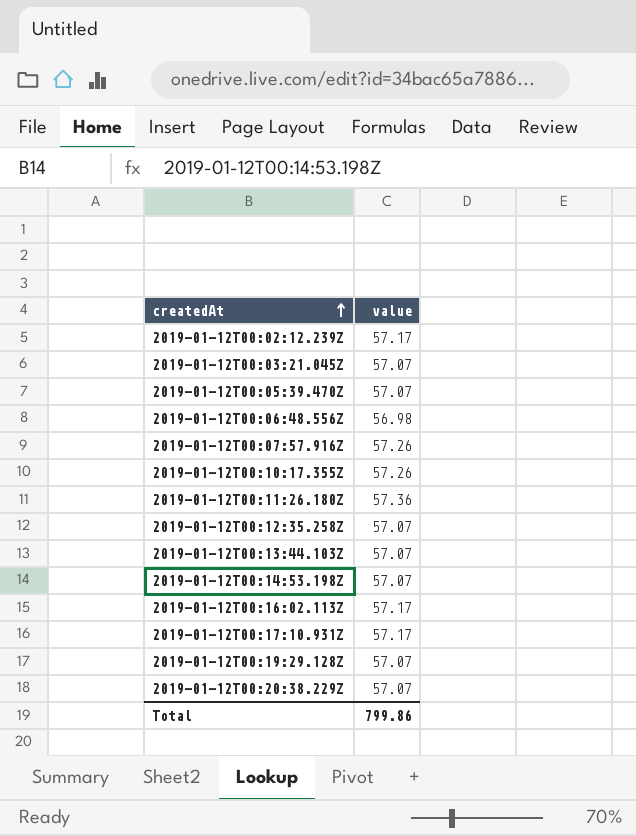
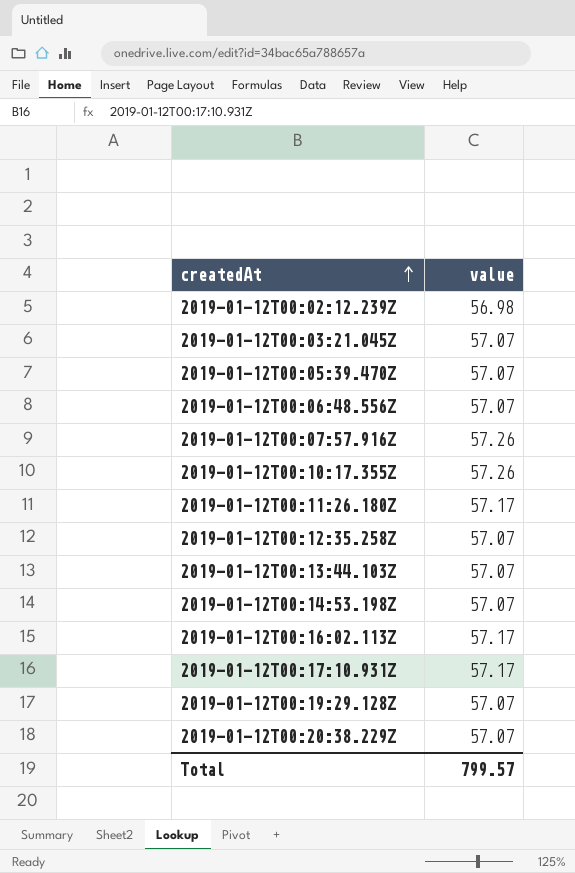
2019-01-12T00:02:12.239Z | value: 57.17 -> 56.98
2019-01-12T00:06:48.556Z | value: 56.98 -> 57.07
2019-01-12T00:11:26.180Z | value: 57.36 -> 57.17
Total | value: 799.86 -> 799.57

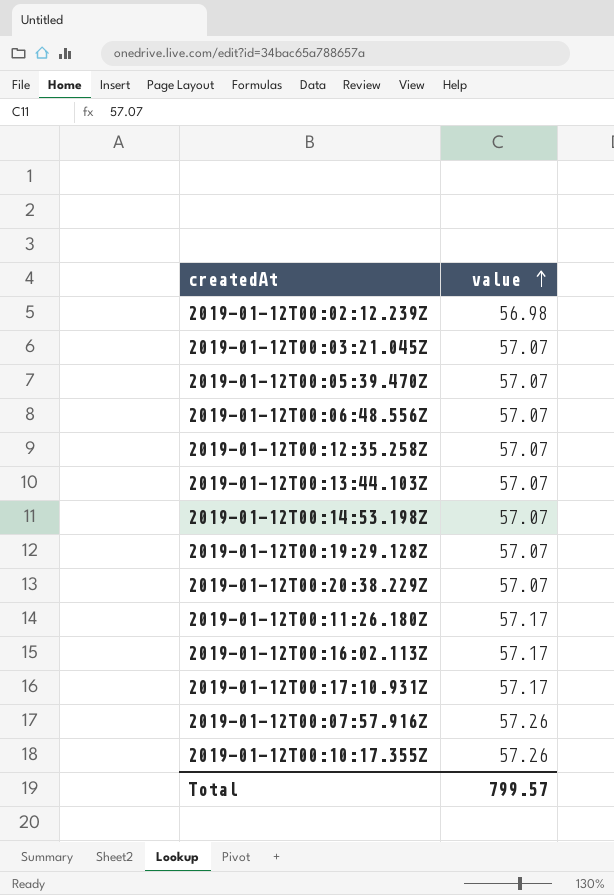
row order: createdAt ascending -> value ascending

